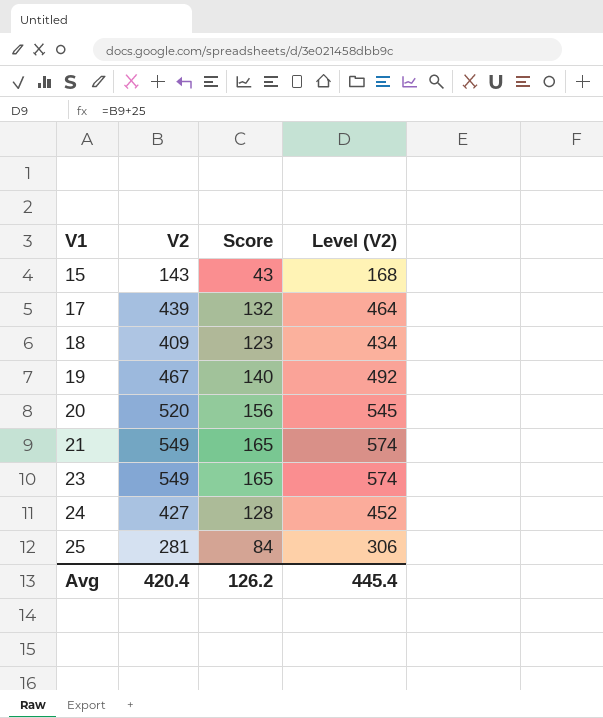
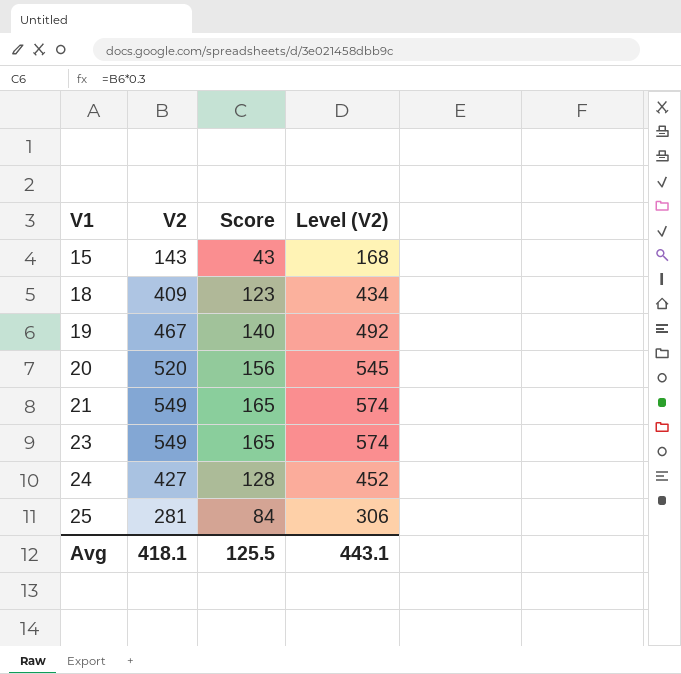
row 17: 439 | 132 | 464 -> none
Avg | V2: 420.4 -> 418.1
Avg | Score: 126.2 -> 125.5
Avg | Level (V2): 445.4 -> 443.1

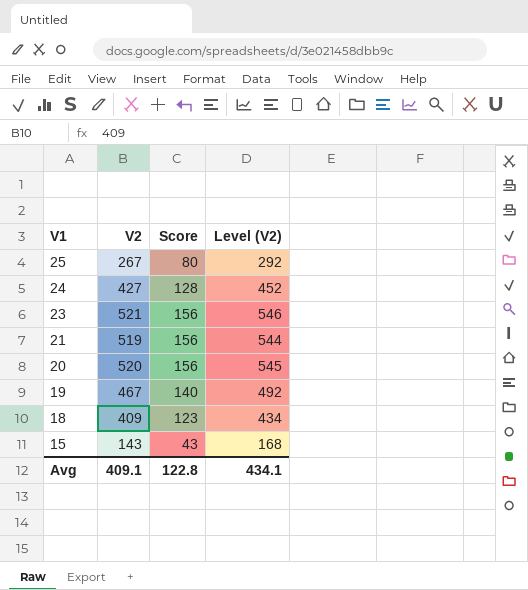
row order: V1 ascending -> V1 descending
25 | V2: 281 -> 267
25 | Score: 84 -> 80
25 | Level (V2): 306 -> 292
23 | V2: 549 -> 521
23 | Score: 165 -> 156
23 | Level (V2): 574 -> 546
21 | V2: 549 -> 519
21 | Score: 165 -> 156
21 | Level (V2): 574 -> 544
Avg | V2: 418.1 -> 409.1
Avg | Score: 125.5 -> 122.8
Avg | Level (V2): 443.1 -> 434.1

